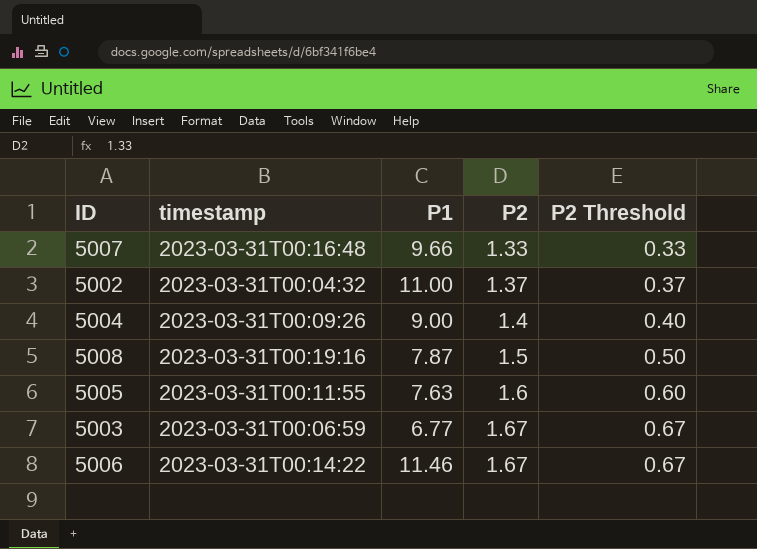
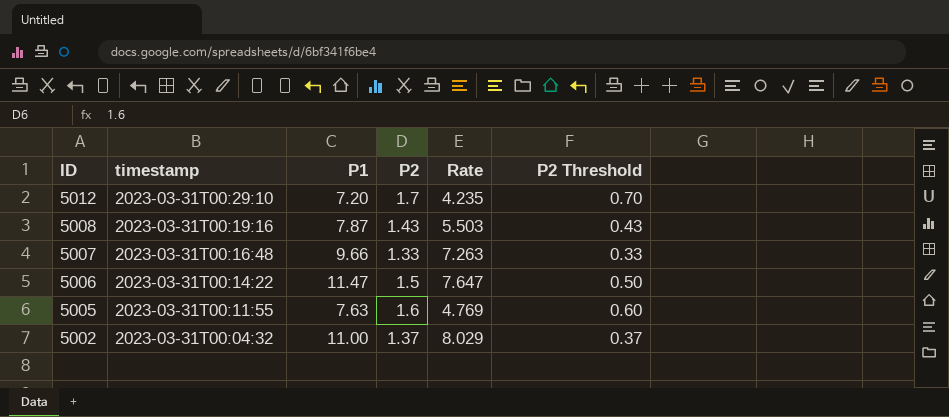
row order: P2 ascending -> ID descending
column Rate | formula: none -> [P1] / [P2]
row 5004: 2023-03-31T00:09:26 | 9.00 | 1.4 | 0.40 -> none
row 5003: 2023-03-31T00:06:59 | 6.77 | 1.67 | 0.67 -> none
row 5012: none -> 2023-03-31T00:29:10 | 7.20 | 1.7 | 4.235 | 0.70
5008 | P2: 1.5 -> 1.43
5008 | P2 Threshold: 0.50 -> 0.43
5006 | P1: 11.46 -> 11.47
5006 | P2: 1.67 -> 1.5
5006 | P2 Threshold: 0.67 -> 0.50

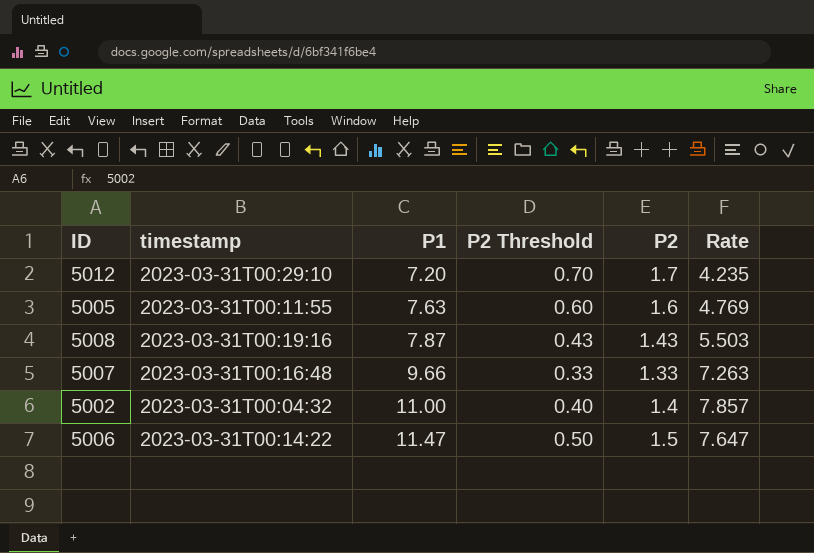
row order: ID descending -> P1 ascending
column P2 Threshold | position: 6 -> 4
5002 | P2 Threshold: 0.37 -> 0.40
5002 | P2: 1.37 -> 1.4
5002 | Rate: 8.029 -> 7.857

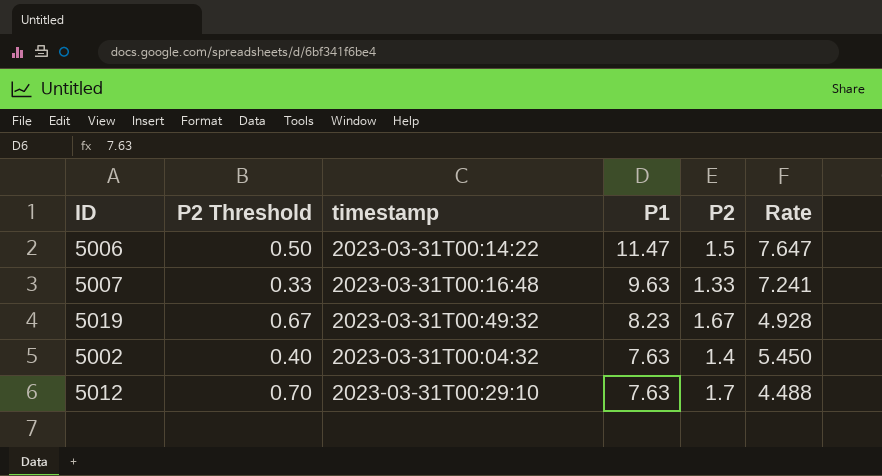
row order: P1 ascending -> P1 descending
column P2 Threshold | position: 4 -> 2
row 5005: 2023-03-31T00:11:55 | 7.63 | 0.60 | 1.6 | 4.769 -> none
row 5008: 2023-03-31T00:19:16 | 7.87 | 0.43 | 1.43 | 5.503 -> none
5007 | P1: 9.66 -> 9.63
5007 | Rate: 7.263 -> 7.241
row 5019: none -> 0.67 | 2023-03-31T00:49:32 | 8.23 | 1.67 | 4.928
5002 | P1: 11.00 -> 7.63
5002 | Rate: 7.857 -> 5.450
5012 | P1: 7.20 -> 7.63
5012 | Rate: 4.235 -> 4.488

